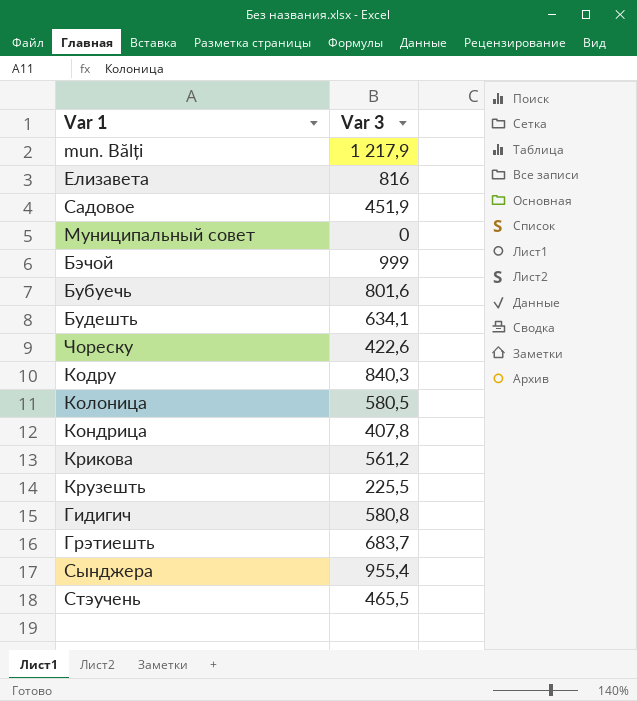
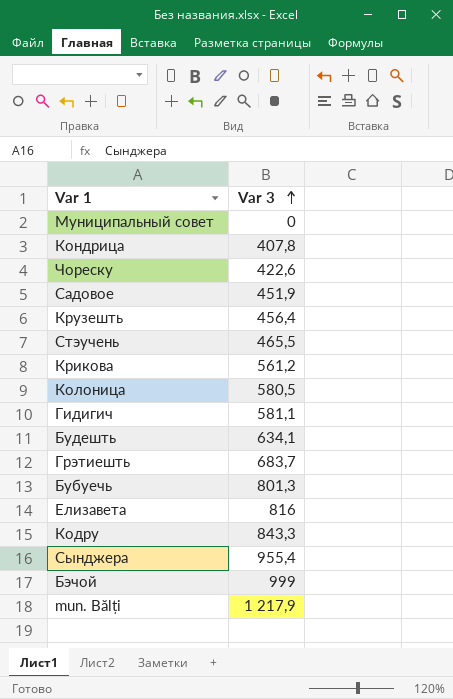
row order: none -> Var 3 ascending
Крузешть | Var 3: 225,5 -> 456,4
Гидигич | Var 3: 580,8 -> 581,1
Бубуечь | Var 3: 801,6 -> 801,3
Кодру | Var 3: 840,3 -> 843,3

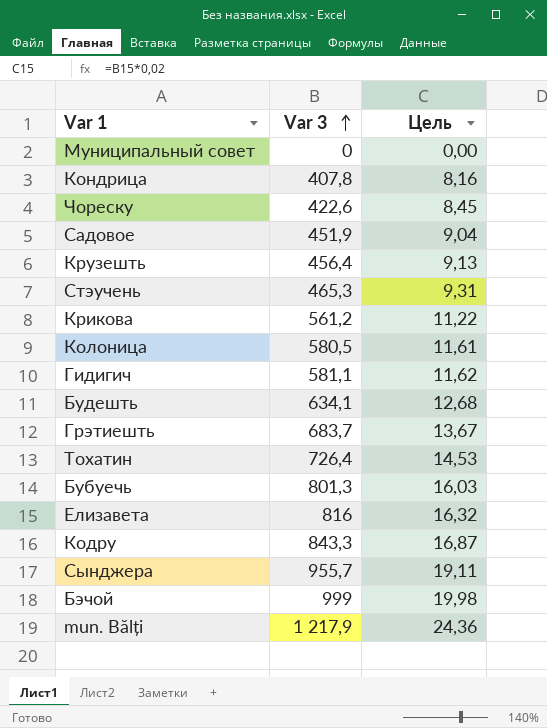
column Цель | formula: none -> [Var 3] * 0,02
Стэучень | Var 3: 465,5 -> 465,3
row Тохатин: none -> 726,4 | 14,53
Сынджера | Var 3: 955,4 -> 955,7

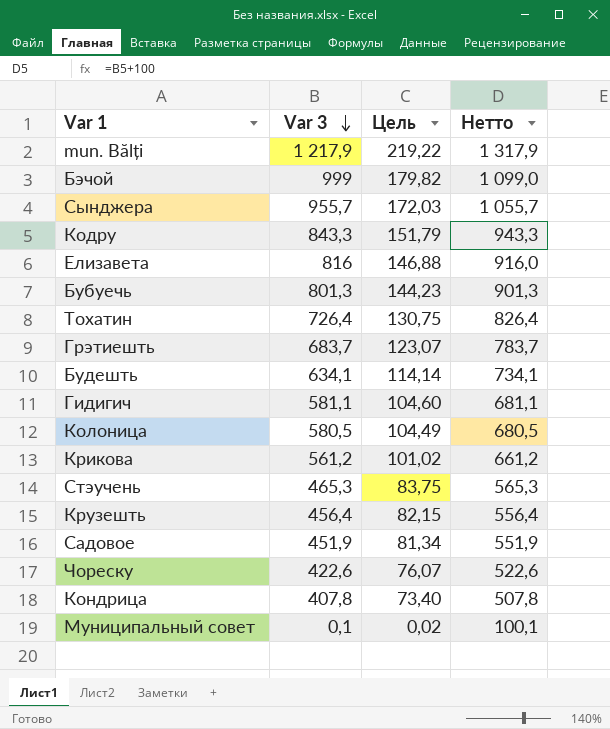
row order: Var 3 ascending -> Var 3 descending
column Цель | formula: [Var 3] * 0,02 -> [Var 3] * 0,18
column Нетто | formula: none -> [Var 3] + 100
Муниципальный совет | Var 3: 0 -> 0,1

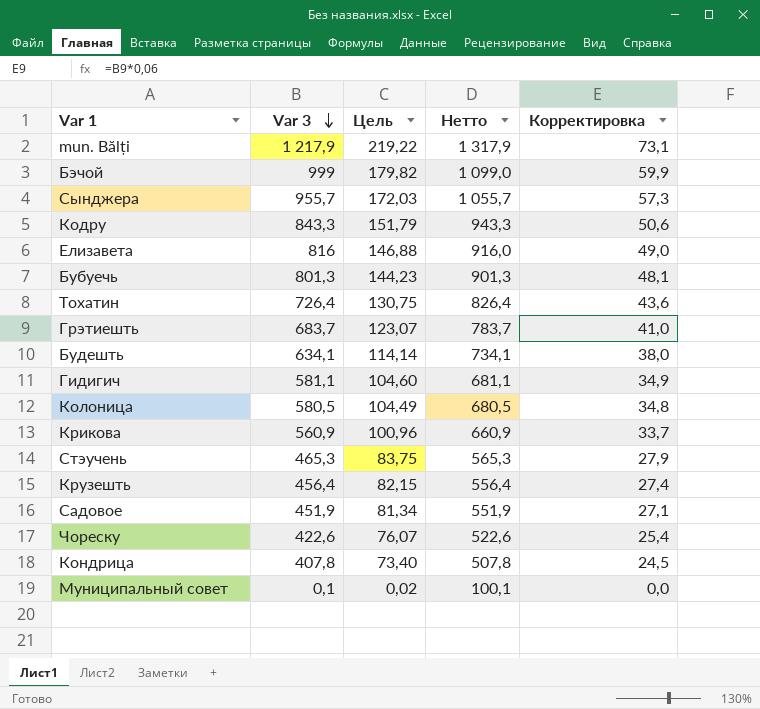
column Корректировка | formula: none -> [Var 3] * 0,06
Крикова | Var 3: 561,2 -> 560,9
Крикова | Цель: 101,02 -> 100,96
Крикова | Нетто: 661,2 -> 660,9

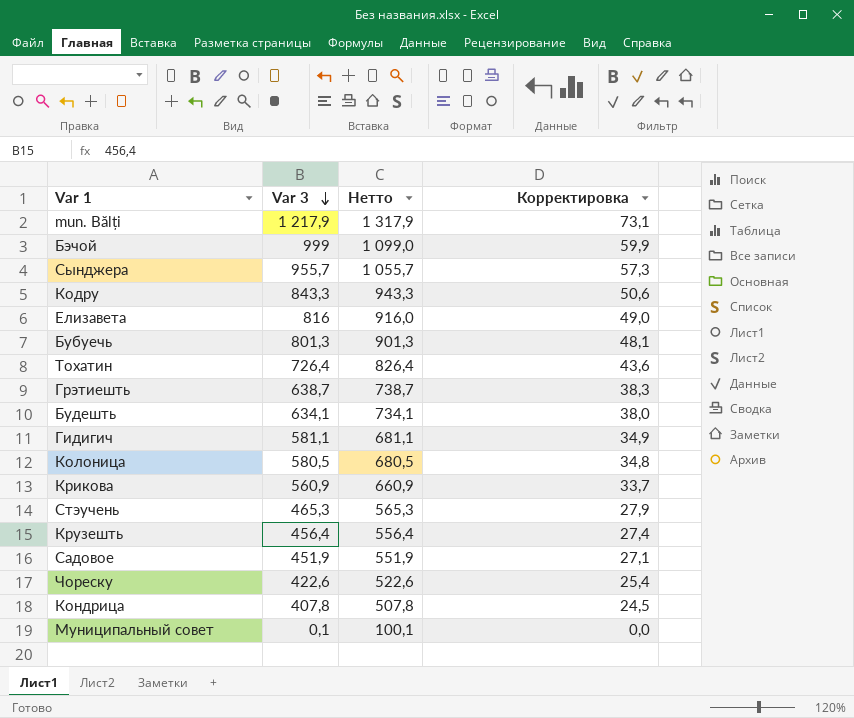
column Цель | formula: [Var 3] * 0,18 -> none
Грэтиешть | Var 3: 683,7 -> 638,7
Грэтиешть | Нетто: 783,7 -> 738,7
Грэтиешть | Корректировка: 41,0 -> 38,3

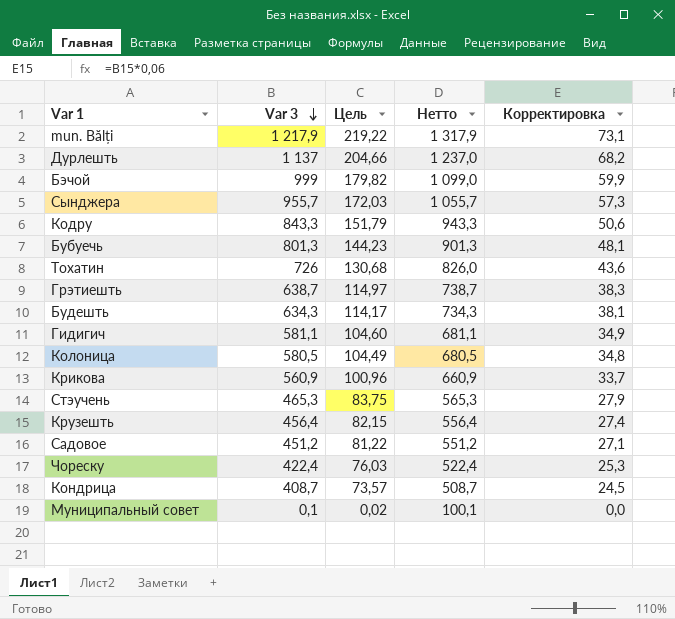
column Цель | formula: none -> [Var 3] * 0,18
row Елизавета: 816 | 916,0 | 49,0 -> none
row Дурлешть: none -> 1 137 | 204,66 | 1 237,0 | 68,2
Тохатин | Var 3: 726,4 -> 726
Тохатин | Нетто: 826,4 -> 826,0
Будешть | Var 3: 634,1 -> 634,3
Будешть | Нетто: 734,1 -> 734,3
Будешть | Корректировка: 38,0 -> 38,1
Садовое | Var 3: 451,9 -> 451,2
Садовое | Нетто: 551,9 -> 551,2
Чореску | Var 3: 422,6 -> 422,4
Чореску | Нетто: 522,6 -> 522,4
Чореску | Корректировка: 25,4 -> 25,3
Кондрица | Var 3: 407,8 -> 408,7
Кондрица | Нетто: 507,8 -> 508,7

